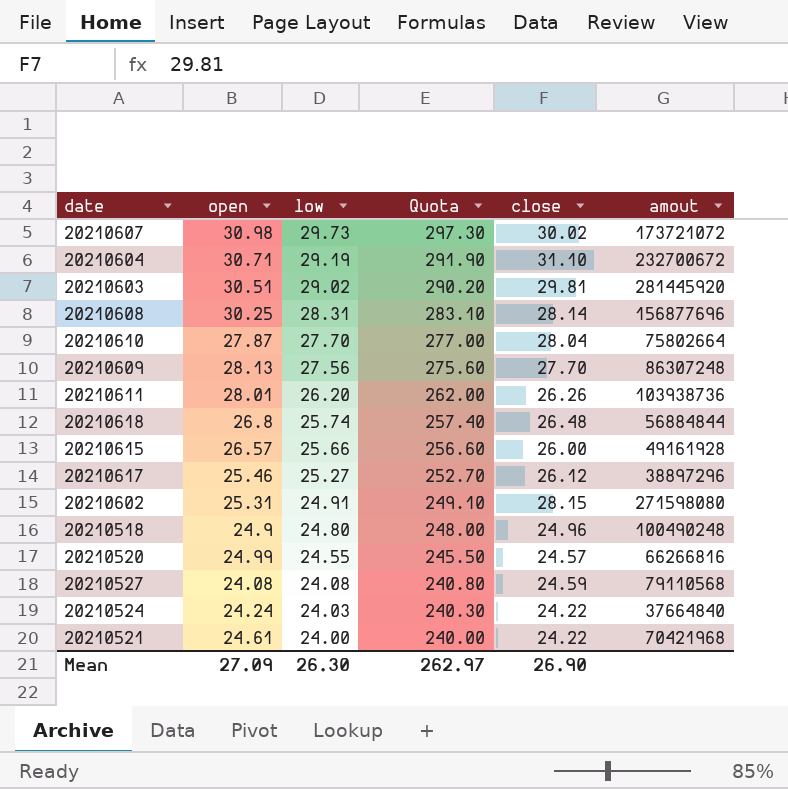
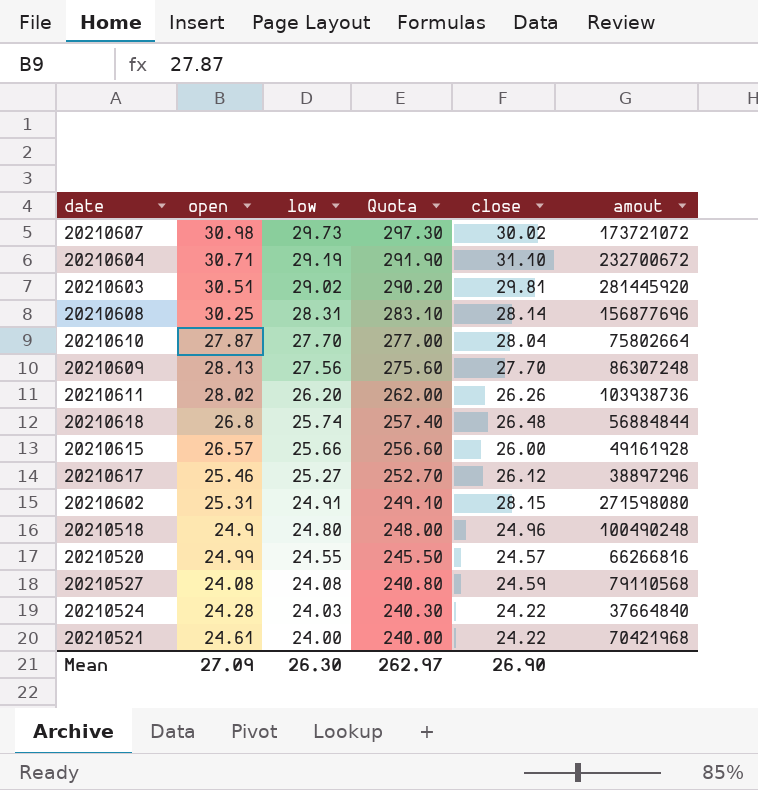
20210611 | open: 28.01 -> 28.02
20210524 | open: 24.24 -> 24.28

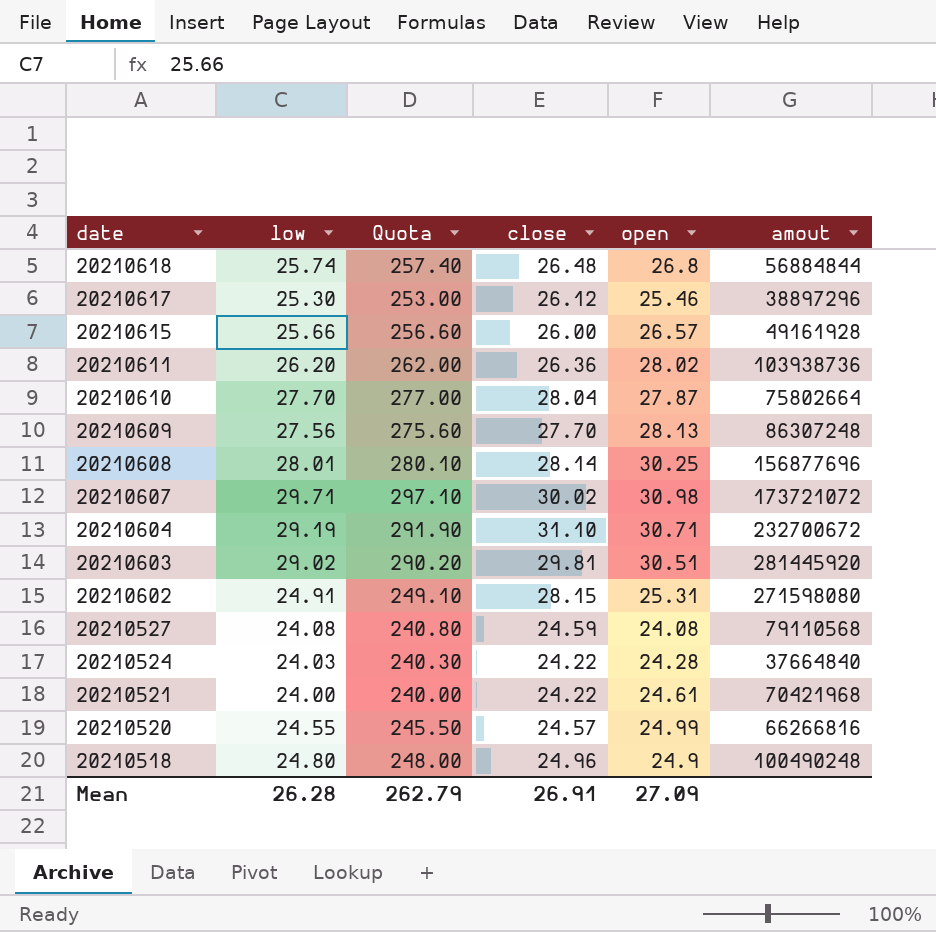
row order: low descending -> date descending
column open | position: 2 -> 5
20210617 | low: 25.27 -> 25.30
20210617 | Quota: 252.70 -> 253.00
20210611 | close: 26.26 -> 26.36
20210608 | low: 28.31 -> 28.01
20210608 | Quota: 283.10 -> 280.10
20210607 | low: 29.73 -> 29.71
20210607 | Quota: 297.30 -> 297.10
Mean | low: 26.30 -> 26.28
Mean | Quota: 262.97 -> 262.79
Mean | close: 26.90 -> 26.91

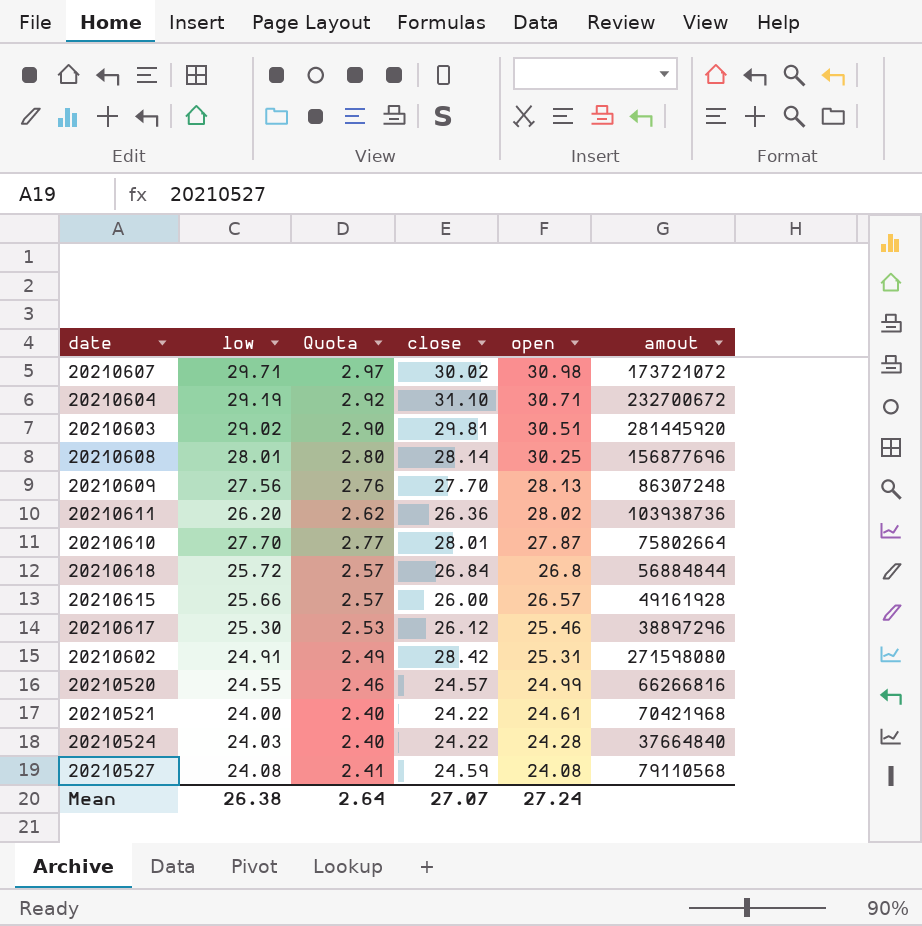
row order: date descending -> open descending
column Quota | formula: [low] * 10 -> [low] * 0.1
row 20210518: 24.80 | 248.00 | 24.96 | 24.9 | 100490248 -> none
20210610 | close: 28.04 -> 28.01
20210618 | low: 25.74 -> 25.72
20210618 | close: 26.48 -> 26.84
20210602 | close: 28.15 -> 28.42
Mean | low: 26.28 -> 26.38
Mean | Quota: 262.79 -> 2.64
Mean | close: 26.91 -> 27.07
Mean | open: 27.09 -> 27.24

